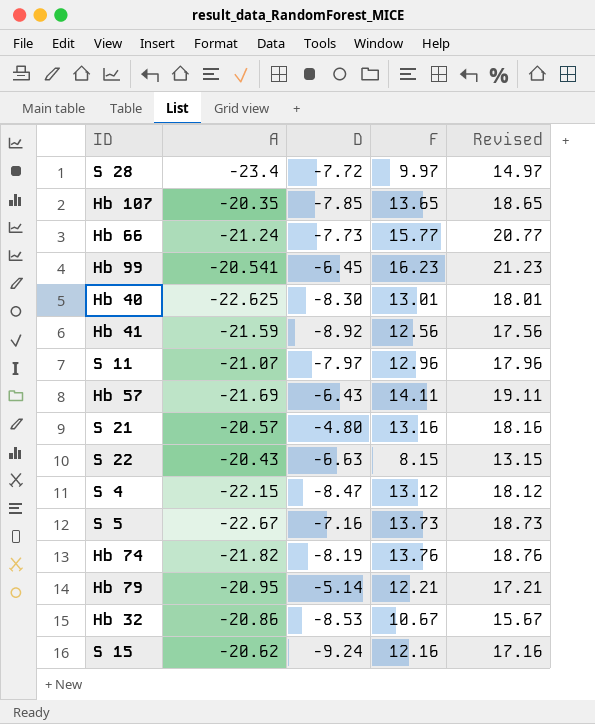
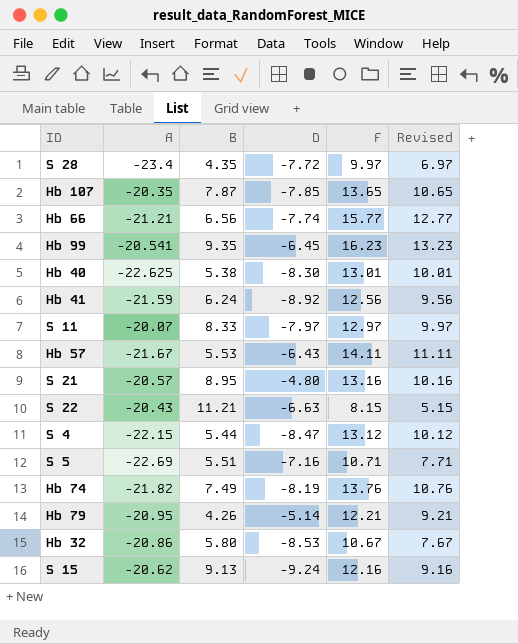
column B | position: none -> 3
column Revised | formula: [F] + 5 -> [F] - 3
Hb 66 | A: -21.24 -> -21.21
Hb 66 | D: -7.73 -> -7.74
S 11 | A: -21.07 -> -20.07
S 11 | F: 12.96 -> 12.97
Hb 57 | A: -21.69 -> -21.67
S 5 | A: -22.67 -> -22.69
S 5 | F: 13.73 -> 10.71

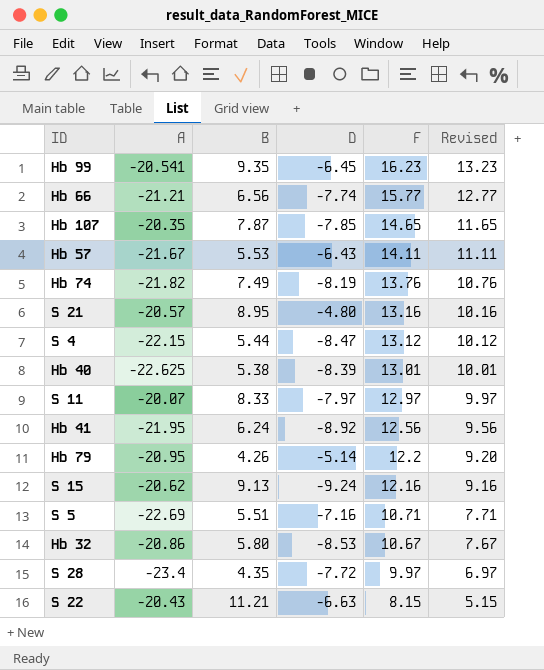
row order: none -> F descending
Hb 107 | F: 13.65 -> 14.65
Hb 107 | Revised: 10.65 -> 11.65
Hb 40 | D: -8.30 -> -8.39
Hb 41 | A: -21.59 -> -21.95
Hb 79 | F: 12.21 -> 12.2
Hb 79 | Revised: 9.21 -> 9.20

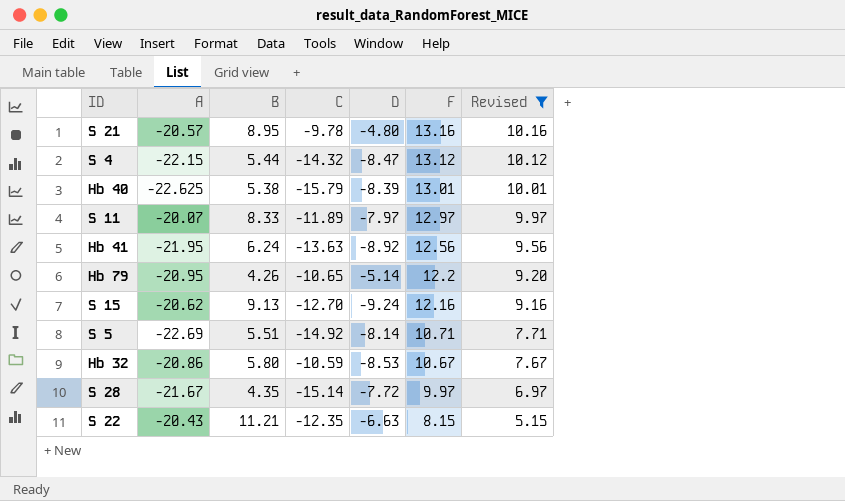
filter: none -> Revised <= 10.16
column C | position: none -> 4
S 5 | D: -7.16 -> -8.14
S 28 | A: -23.4 -> -21.67

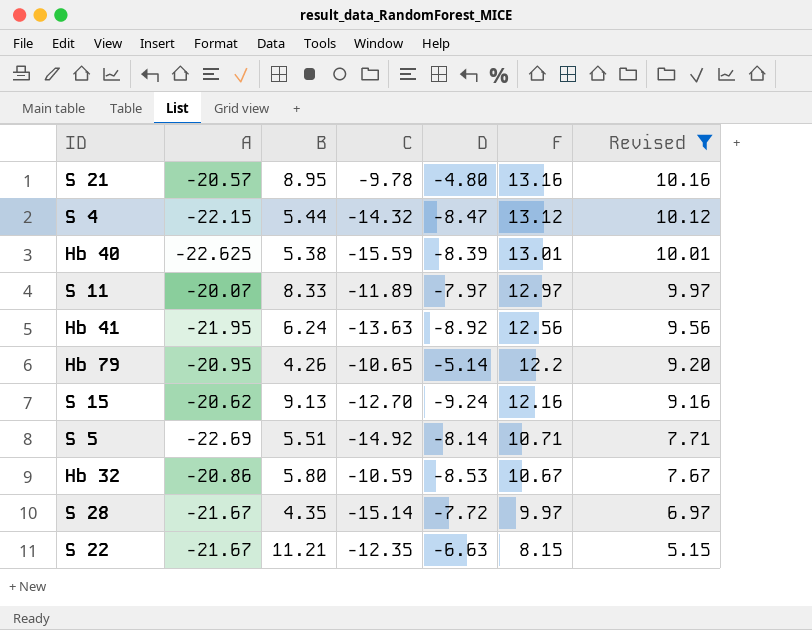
Hb 40 | C: -15.79 -> -15.59
S 22 | A: -20.43 -> -21.67

